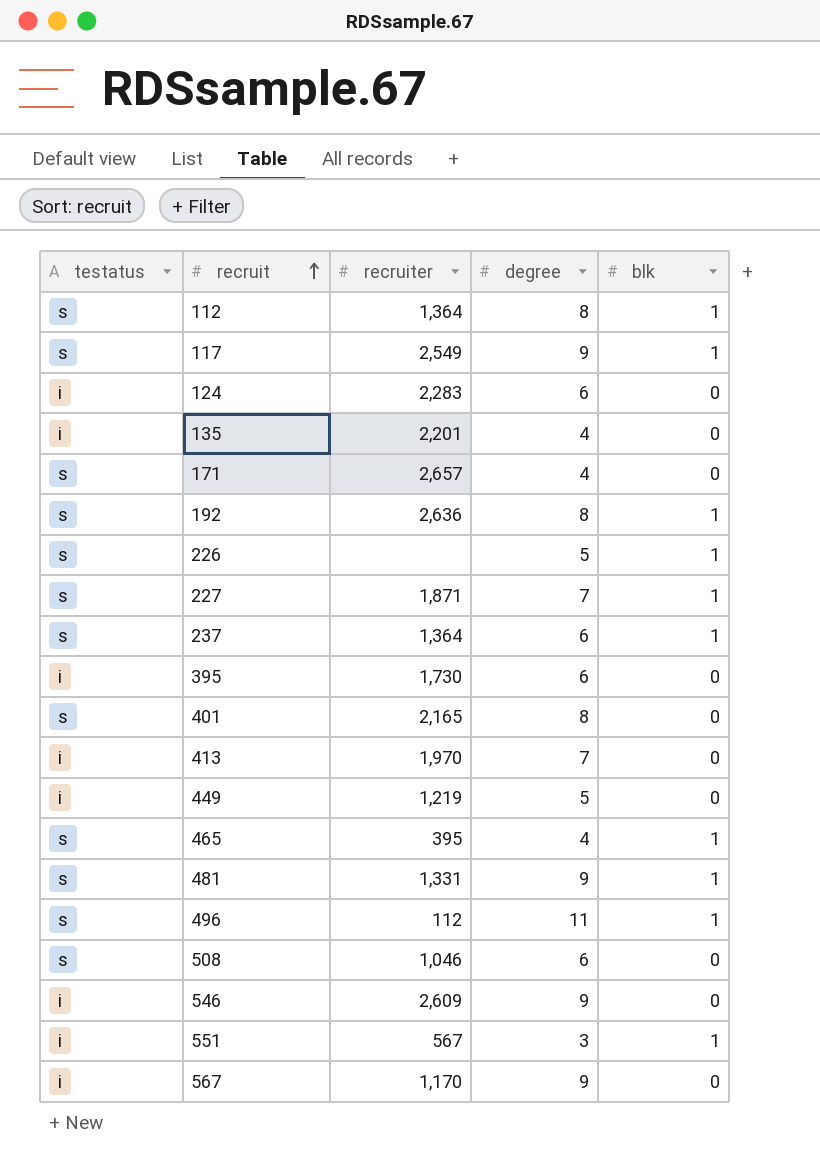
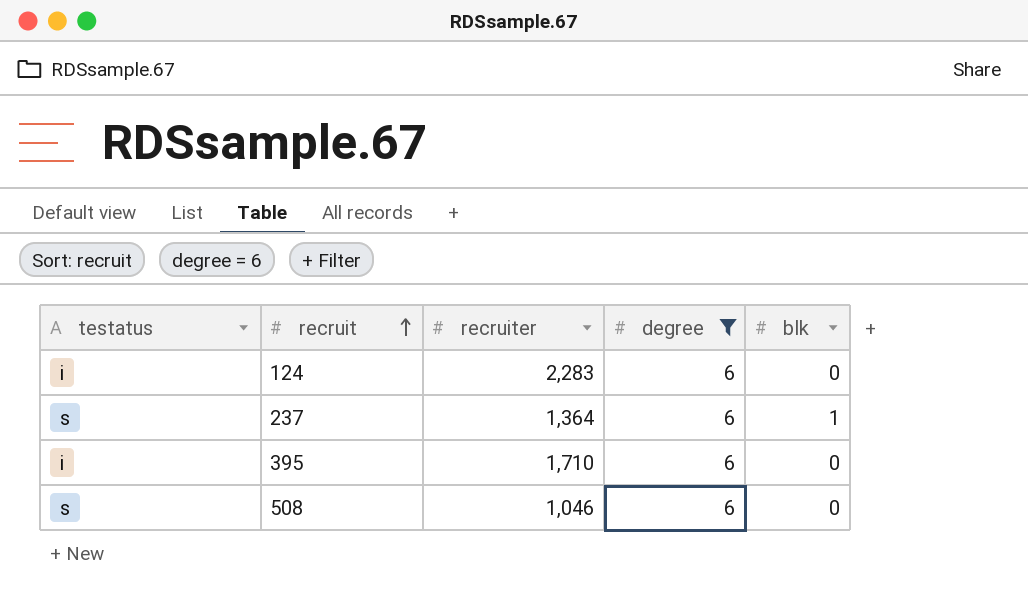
filter: none -> degree = 6
395 | recruiter: 1,730 -> 1,710

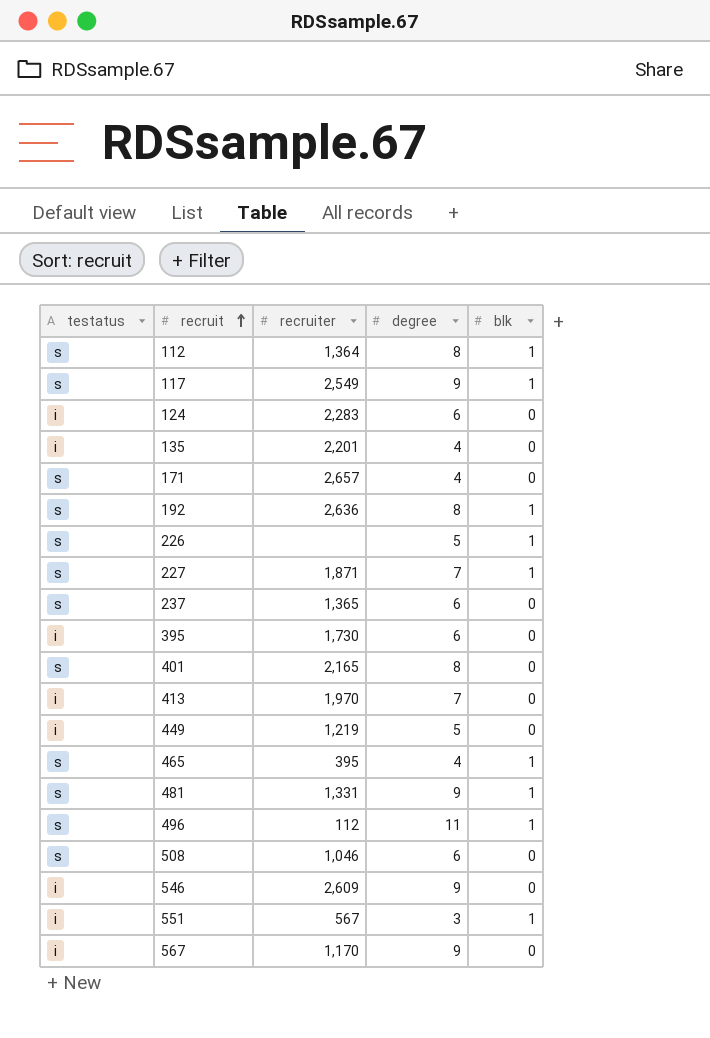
filter: degree = 6 -> none
237 | recruiter: 1,364 -> 1,365
237 | blk: 1 -> 0
395 | recruiter: 1,710 -> 1,730

